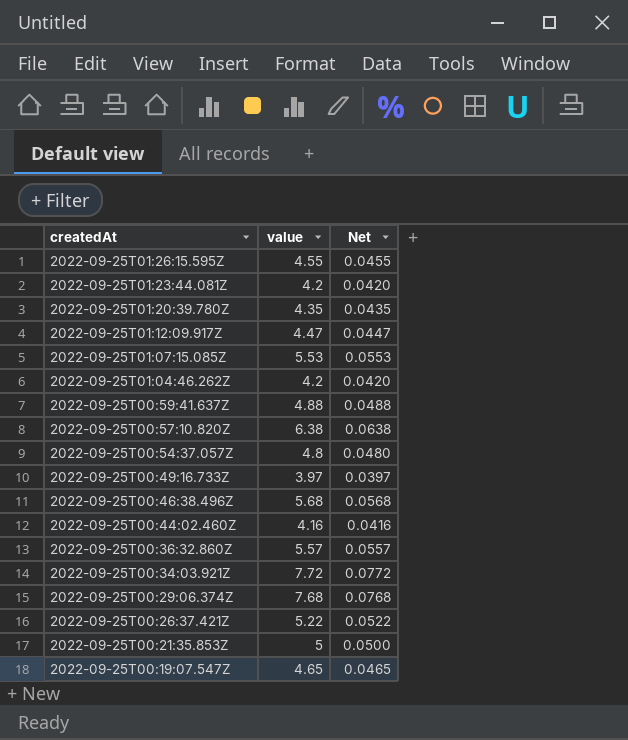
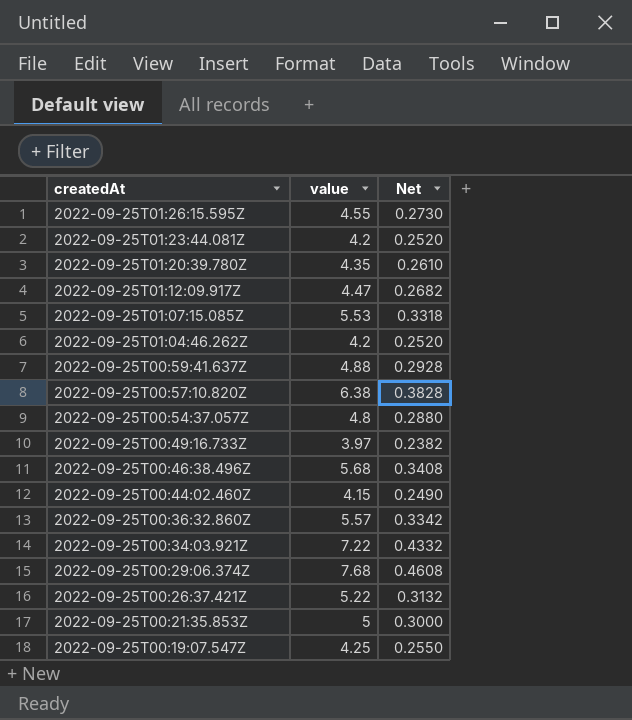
column Net | formula: [value] * 0.01 -> [value] * 0.06
2022-09-25T00:44:02.460Z | value: 4.16 -> 4.15
2022-09-25T00:34:03.921Z | value: 7.72 -> 7.22
2022-09-25T00:19:07.547Z | value: 4.65 -> 4.25

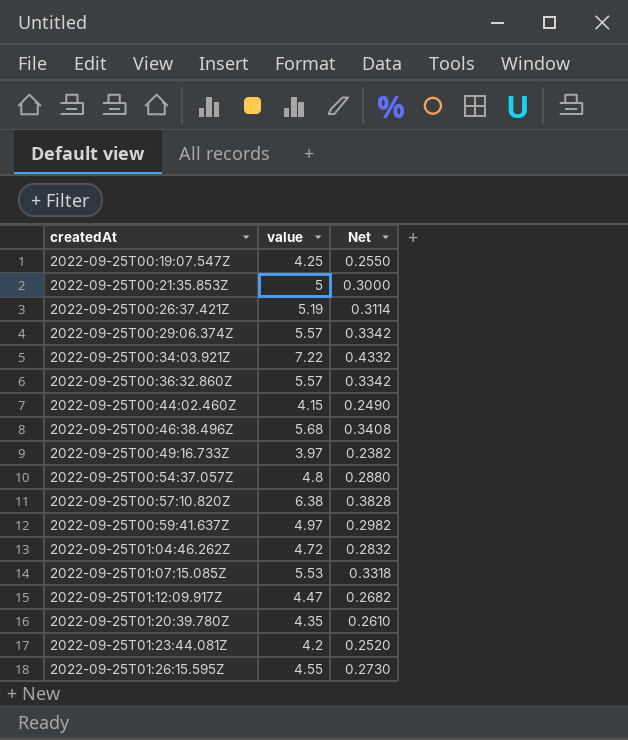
row order: createdAt descending -> createdAt ascending
2022-09-25T00:26:37.421Z | value: 5.22 -> 5.19
2022-09-25T00:26:37.421Z | Net: 0.3132 -> 0.3114
2022-09-25T00:29:06.374Z | value: 7.68 -> 5.57
2022-09-25T00:29:06.374Z | Net: 0.4608 -> 0.3342
2022-09-25T00:59:41.637Z | value: 4.88 -> 4.97
2022-09-25T00:59:41.637Z | Net: 0.2928 -> 0.2982
2022-09-25T01:04:46.262Z | value: 4.2 -> 4.72
2022-09-25T01:04:46.262Z | Net: 0.2520 -> 0.2832

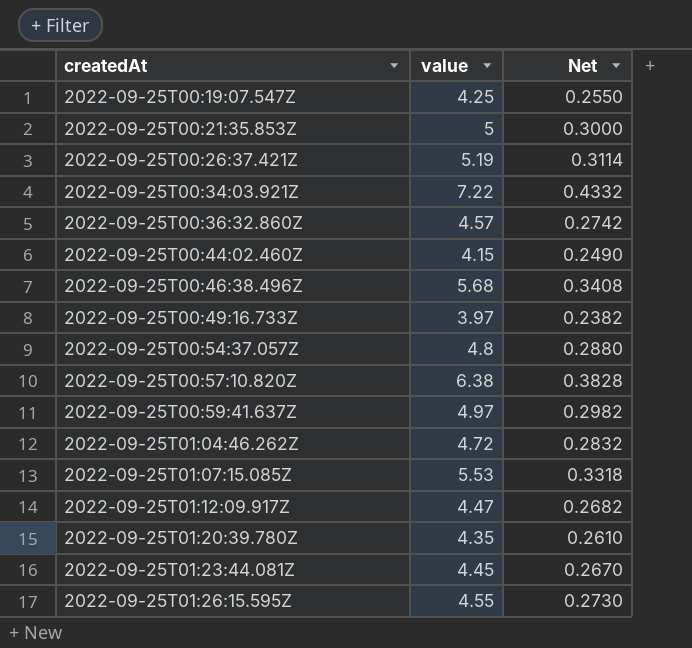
row 2022-09-25T00:29:06.374Z: 5.57 | 0.3342 -> none
2022-09-25T00:36:32.860Z | value: 5.57 -> 4.57
2022-09-25T00:36:32.860Z | Net: 0.3342 -> 0.2742
2022-09-25T01:23:44.081Z | value: 4.2 -> 4.45
2022-09-25T01:23:44.081Z | Net: 0.2520 -> 0.2670

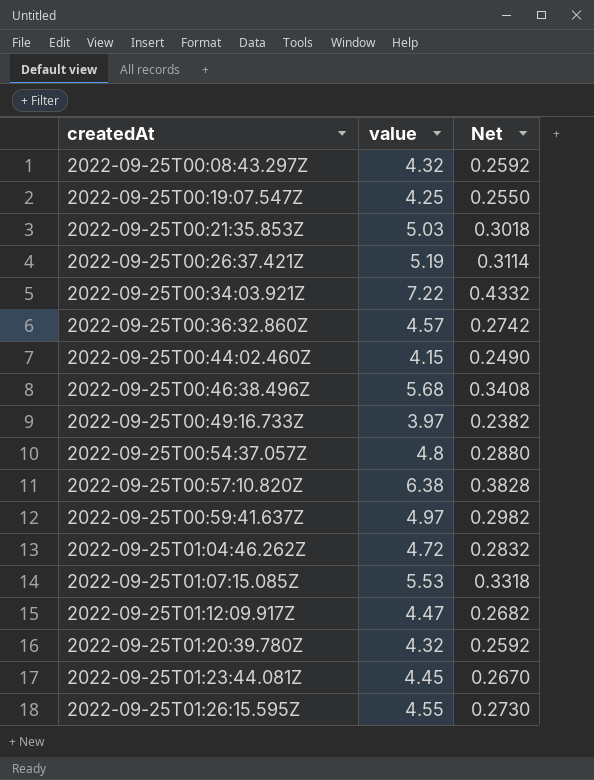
row 2022-09-25T00:08:43.297Z: none -> 4.32 | 0.2592
2022-09-25T00:21:35.853Z | value: 5 -> 5.03
2022-09-25T00:21:35.853Z | Net: 0.3000 -> 0.3018
2022-09-25T01:20:39.780Z | value: 4.35 -> 4.32
2022-09-25T01:20:39.780Z | Net: 0.2610 -> 0.2592

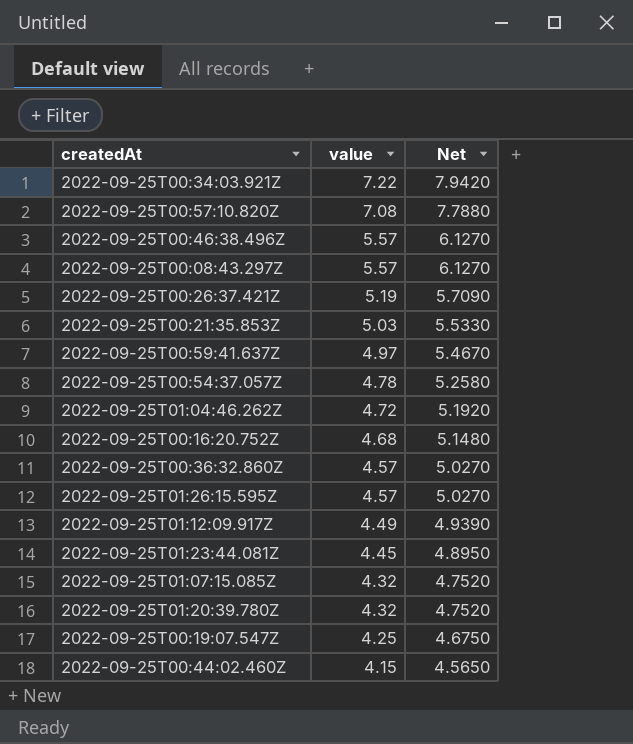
row order: createdAt ascending -> value descending
column Net | formula: [value] * 0.06 -> [value] * 1.1
row 2022-09-25T00:49:16.733Z: 3.97 | 0.2382 -> none
2022-09-25T00:57:10.820Z | value: 6.38 -> 7.08
2022-09-25T00:46:38.496Z | value: 5.68 -> 5.57
2022-09-25T00:08:43.297Z | value: 4.32 -> 5.57
2022-09-25T00:54:37.057Z | value: 4.8 -> 4.78
row 2022-09-25T00:16:20.752Z: none -> 4.68 | 5.1480
2022-09-25T01:26:15.595Z | value: 4.55 -> 4.57
2022-09-25T01:12:09.917Z | value: 4.47 -> 4.49
2022-09-25T01:07:15.085Z | value: 5.53 -> 4.32

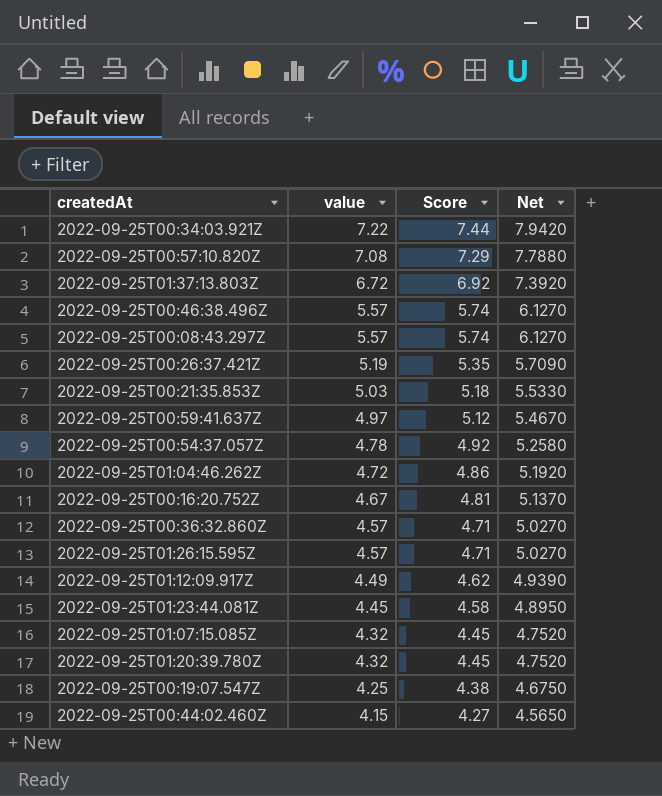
column Score | formula: none -> [value] * 1.03
row 2022-09-25T01:37:13.803Z: none -> 6.72 | 6.92 | 7.3920
2022-09-25T00:16:20.752Z | value: 4.68 -> 4.67
2022-09-25T00:16:20.752Z | Net: 5.1480 -> 5.1370

